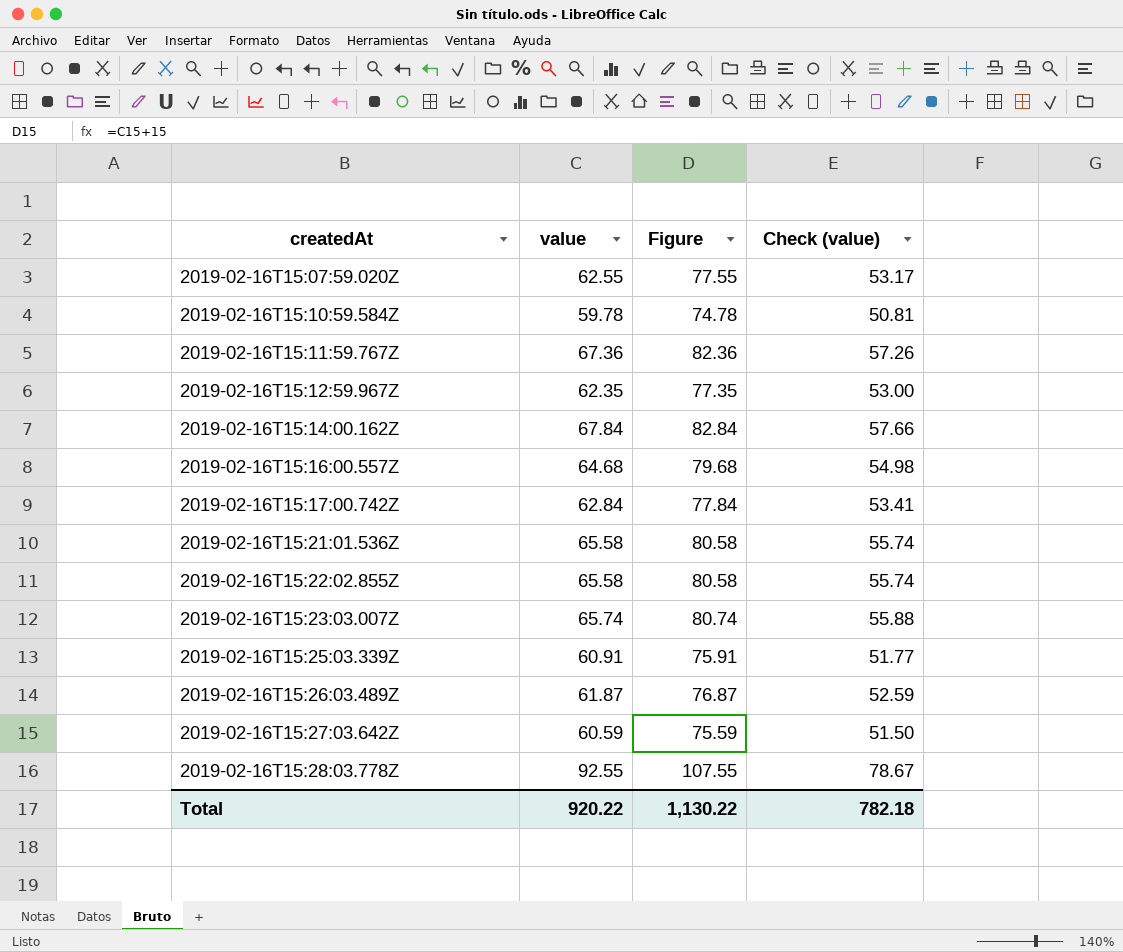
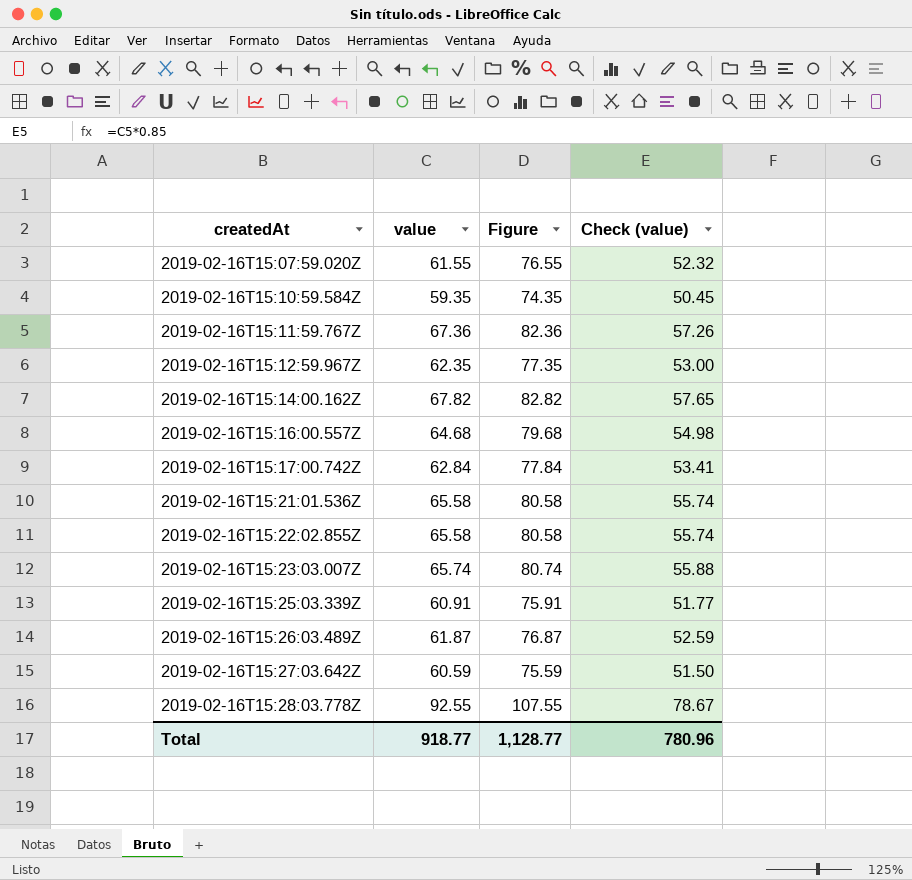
2019-02-16T15:07:59.020Z | value: 62.55 -> 61.55
2019-02-16T15:07:59.020Z | Figure: 77.55 -> 76.55
2019-02-16T15:07:59.020Z | Check (value): 53.17 -> 52.32
2019-02-16T15:10:59.584Z | value: 59.78 -> 59.35
2019-02-16T15:10:59.584Z | Figure: 74.78 -> 74.35
2019-02-16T15:10:59.584Z | Check (value): 50.81 -> 50.45
2019-02-16T15:14:00.162Z | value: 67.84 -> 67.82
2019-02-16T15:14:00.162Z | Figure: 82.84 -> 82.82
2019-02-16T15:14:00.162Z | Check (value): 57.66 -> 57.65
Total | value: 920.22 -> 918.77
Total | Figure: 1,130.22 -> 1,128.77
Total | Check (value): 782.18 -> 780.96

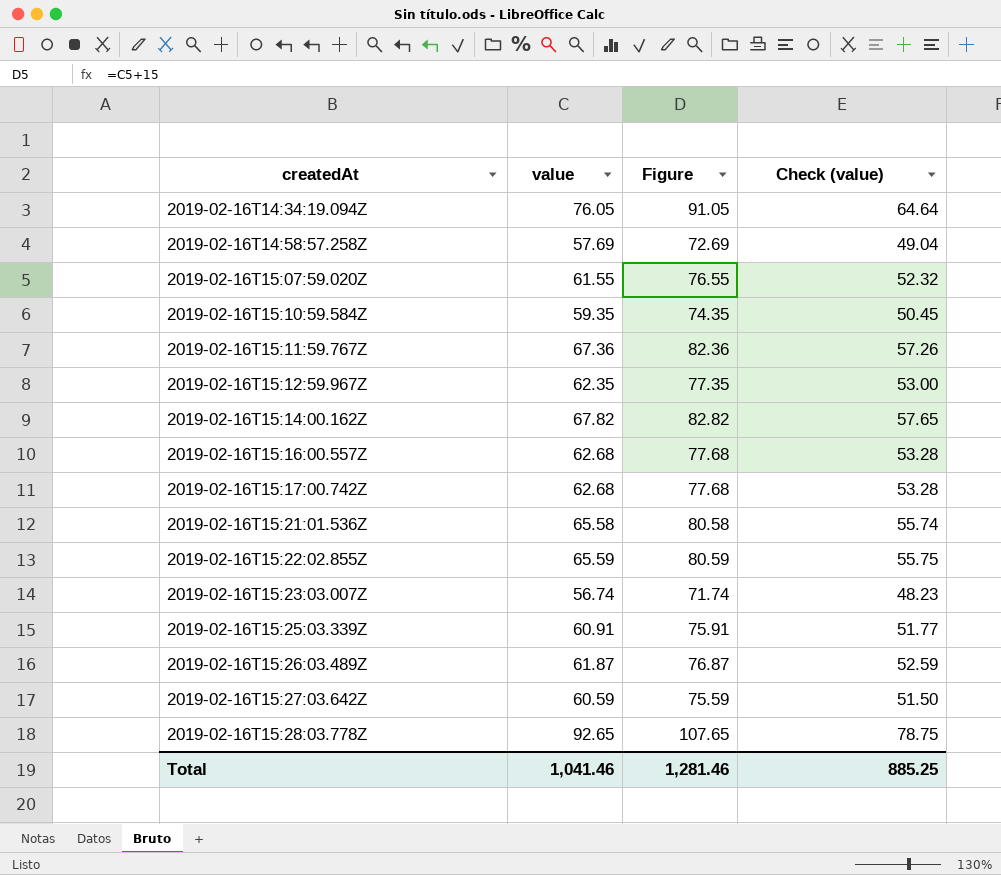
row 2019-02-16T14:34:19.094Z: none -> 76.05 | 91.05 | 64.64
row 2019-02-16T14:58:57.258Z: none -> 57.69 | 72.69 | 49.04
2019-02-16T15:16:00.557Z | value: 64.68 -> 62.68
2019-02-16T15:16:00.557Z | Figure: 79.68 -> 77.68
2019-02-16T15:16:00.557Z | Check (value): 54.98 -> 53.28
2019-02-16T15:17:00.742Z | value: 62.84 -> 62.68
2019-02-16T15:17:00.742Z | Figure: 77.84 -> 77.68
2019-02-16T15:17:00.742Z | Check (value): 53.41 -> 53.28
2019-02-16T15:22:02.855Z | value: 65.58 -> 65.59
2019-02-16T15:22:02.855Z | Figure: 80.58 -> 80.59
2019-02-16T15:22:02.855Z | Check (value): 55.74 -> 55.75
2019-02-16T15:23:03.007Z | value: 65.74 -> 56.74
2019-02-16T15:23:03.007Z | Figure: 80.74 -> 71.74
2019-02-16T15:23:03.007Z | Check (value): 55.88 -> 48.23
2019-02-16T15:28:03.778Z | value: 92.55 -> 92.65
2019-02-16T15:28:03.778Z | Figure: 107.55 -> 107.65
2019-02-16T15:28:03.778Z | Check (value): 78.67 -> 78.75
Total | value: 918.77 -> 1,041.46
Total | Figure: 1,128.77 -> 1,281.46
Total | Check (value): 780.96 -> 885.25

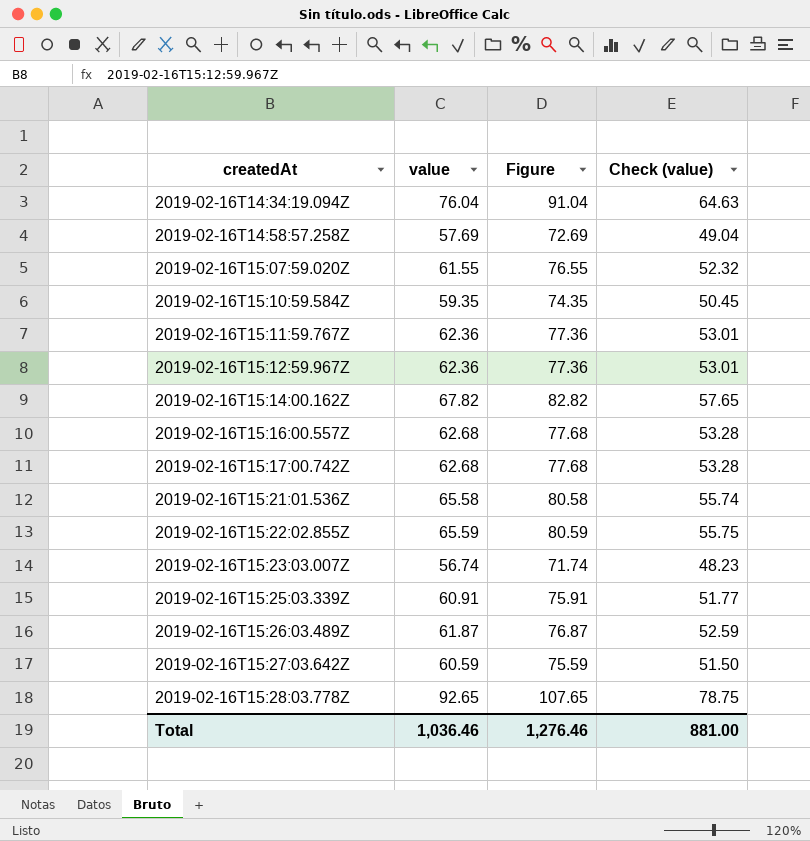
2019-02-16T14:34:19.094Z | value: 76.05 -> 76.04
2019-02-16T14:34:19.094Z | Figure: 91.05 -> 91.04
2019-02-16T14:34:19.094Z | Check (value): 64.64 -> 64.63
2019-02-16T15:11:59.767Z | value: 67.36 -> 62.36
2019-02-16T15:11:59.767Z | Figure: 82.36 -> 77.36
2019-02-16T15:11:59.767Z | Check (value): 57.26 -> 53.01
2019-02-16T15:12:59.967Z | value: 62.35 -> 62.36
2019-02-16T15:12:59.967Z | Figure: 77.35 -> 77.36
2019-02-16T15:12:59.967Z | Check (value): 53.00 -> 53.01
Total | value: 1,041.46 -> 1,036.46
Total | Figure: 1,281.46 -> 1,276.46
Total | Check (value): 885.25 -> 881.00

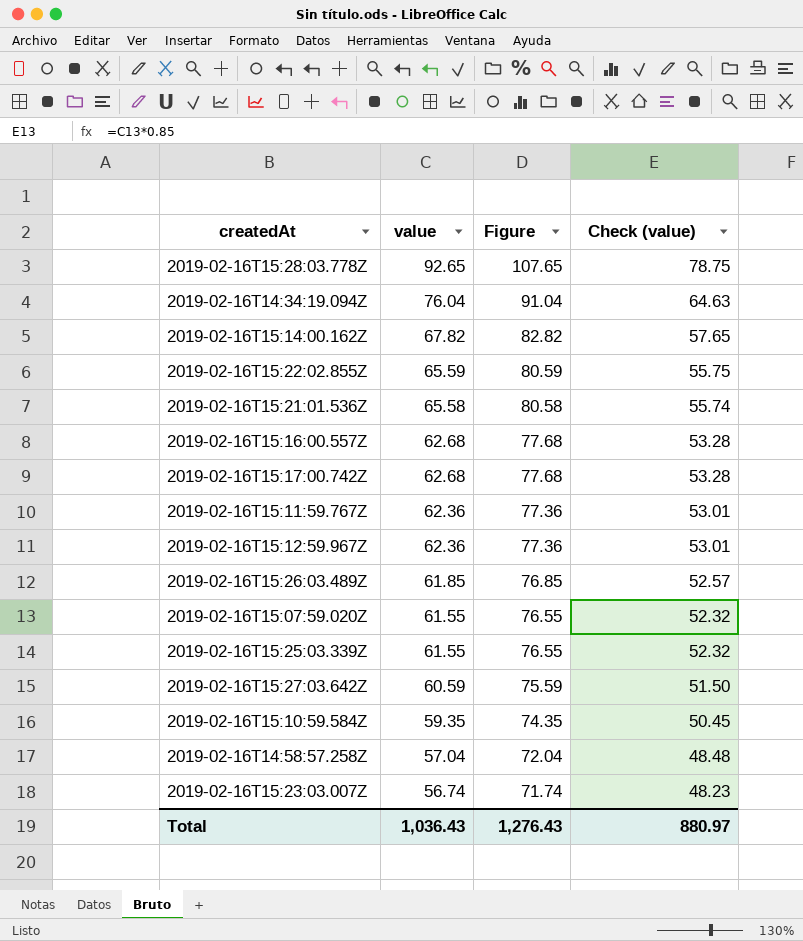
row order: createdAt ascending -> value descending
2019-02-16T15:26:03.489Z | value: 61.87 -> 61.85
2019-02-16T15:26:03.489Z | Figure: 76.87 -> 76.85
2019-02-16T15:26:03.489Z | Check (value): 52.59 -> 52.57
2019-02-16T15:25:03.339Z | value: 60.91 -> 61.55
2019-02-16T15:25:03.339Z | Figure: 75.91 -> 76.55
2019-02-16T15:25:03.339Z | Check (value): 51.77 -> 52.32
2019-02-16T14:58:57.258Z | value: 57.69 -> 57.04
2019-02-16T14:58:57.258Z | Figure: 72.69 -> 72.04
2019-02-16T14:58:57.258Z | Check (value): 49.04 -> 48.48
Total | value: 1,036.46 -> 1,036.43
Total | Figure: 1,276.46 -> 1,276.43
Total | Check (value): 881.00 -> 880.97

